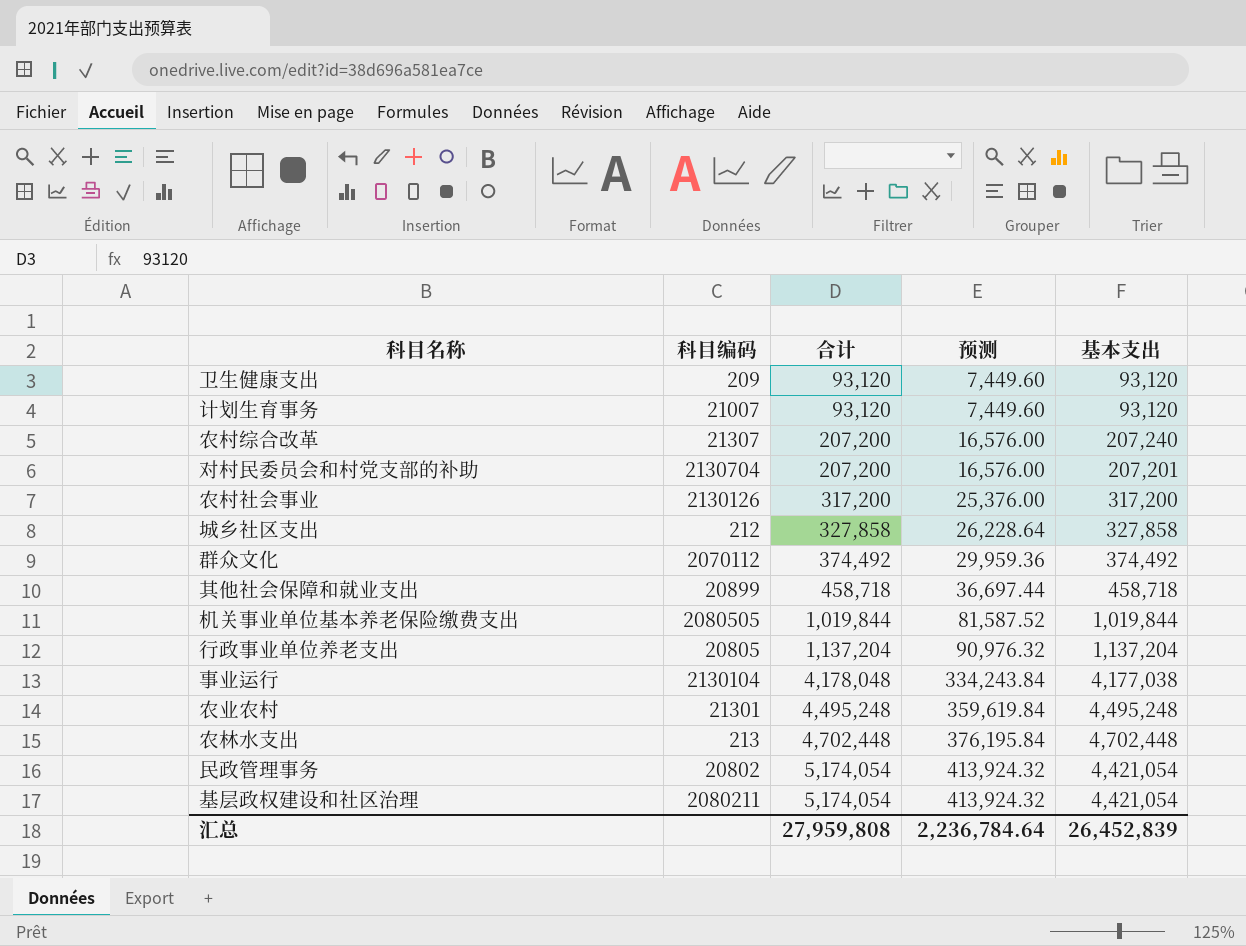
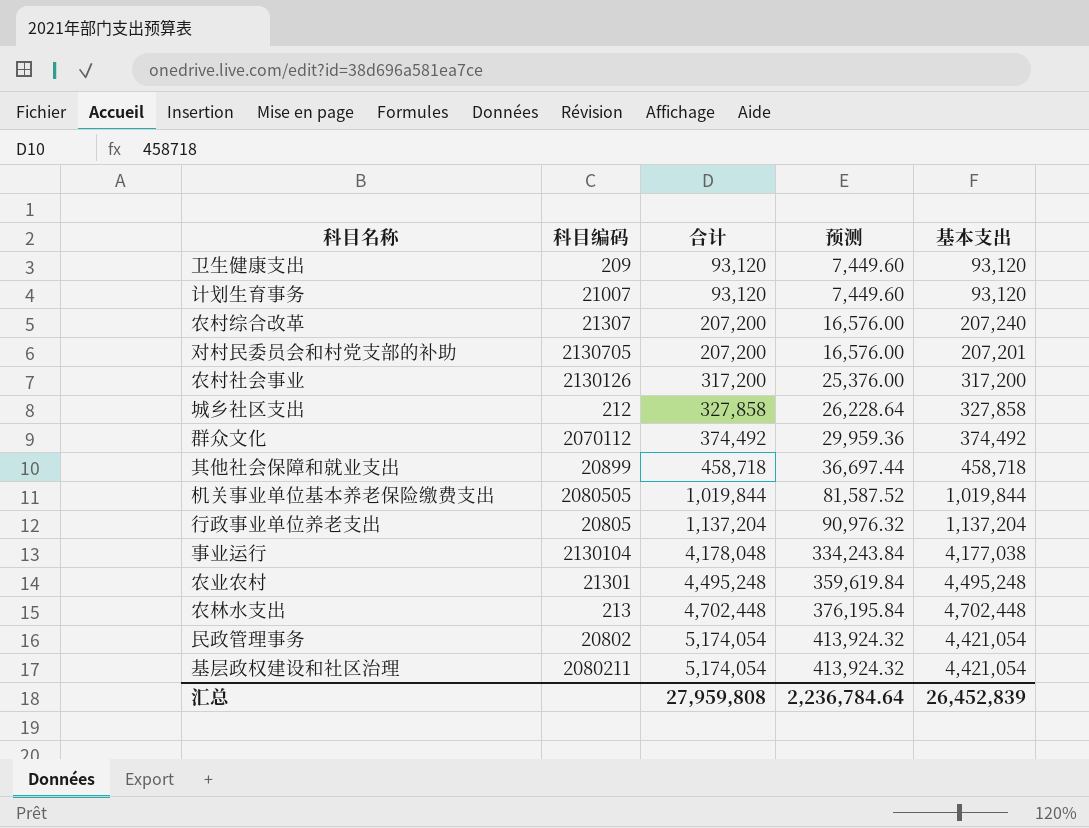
对村民委员会和村党支部的补助 | 科目编码: 2130704 -> 2130705

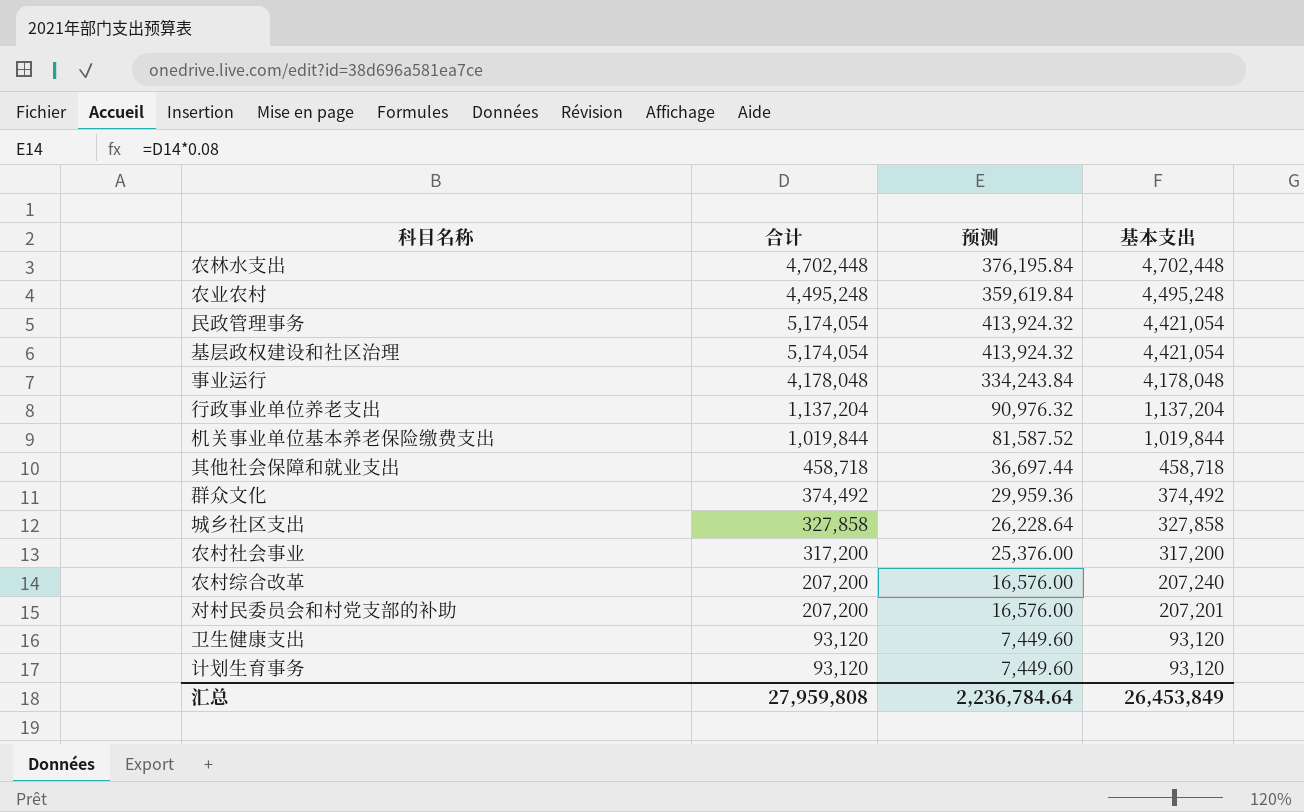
row order: 合计 ascending -> 基本支出 descending
column 科目编码 | position: 2 -> none
事业运行 | 基本支出: 4,177,038 -> 4,178,048
汇总 | 基本支出: 26,452,839 -> 26,453,849

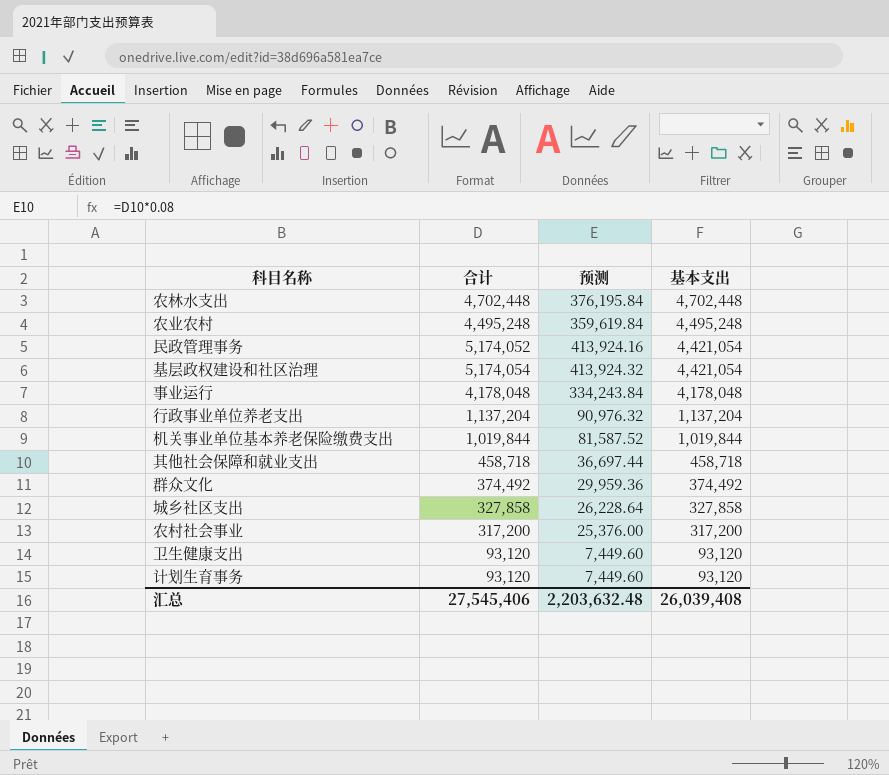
row 农村综合改革: 207,200 | 16,576.00 | 207,240 -> none
row 对村民委员会和村党支部的补助: 207,200 | 16,576.00 | 207,201 -> none
民政管理事务 | 合计: 5,174,054 -> 5,174,052
民政管理事务 | 预测: 413,924.32 -> 413,924.16
汇总 | 合计: 27,959,808 -> 27,545,406
汇总 | 预测: 2,236,784.64 -> 2,203,632.48
汇总 | 基本支出: 26,453,849 -> 26,039,408

